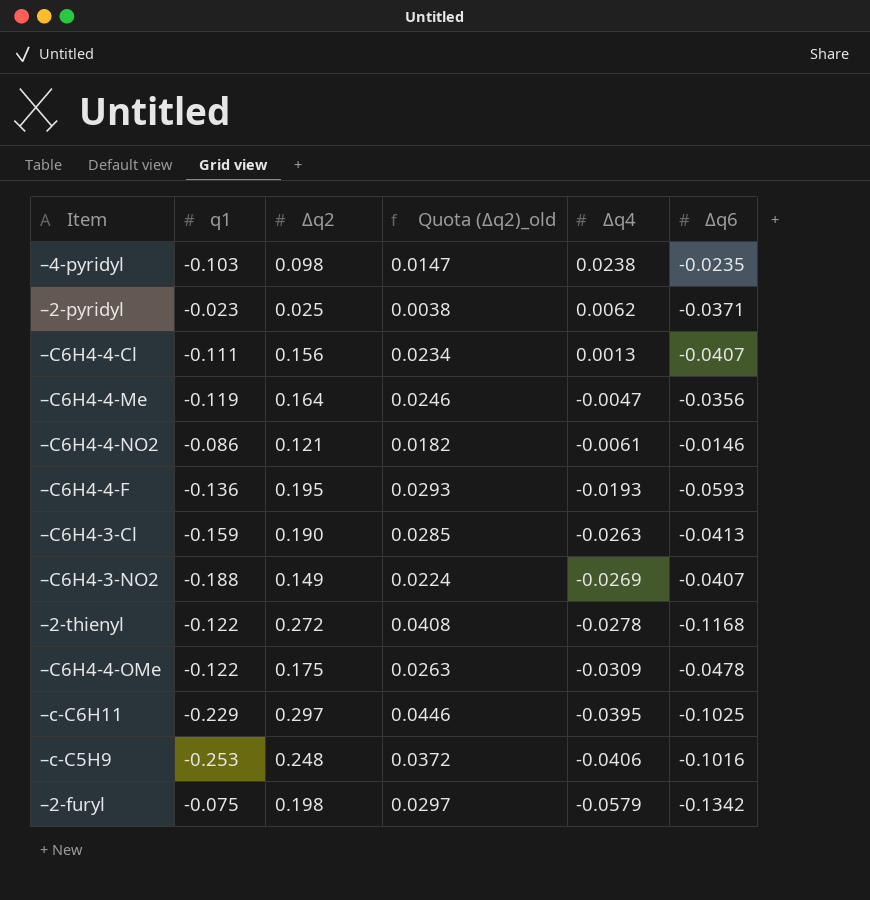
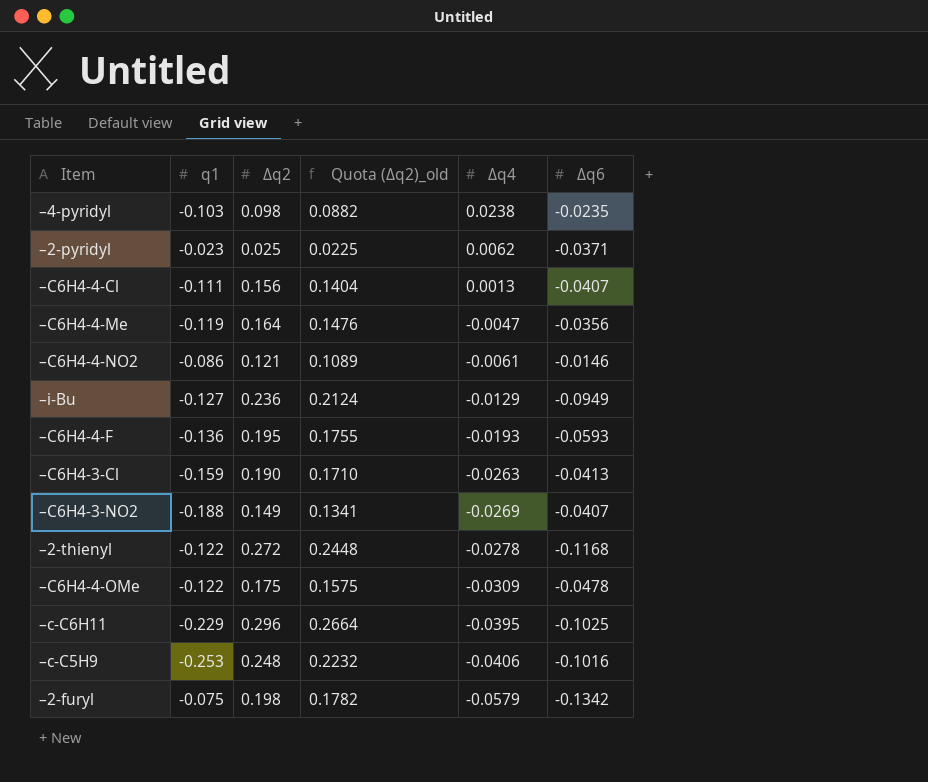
column Quota (Δq2)_old | formula: [Δq2] * 0.15 -> [Δq2] * 0.9
row –i-Bu: none -> -0.127 | 0.236 | 0.2124 | -0.0129 | -0.0949
–c-C6H11 | Δq2: 0.297 -> 0.296

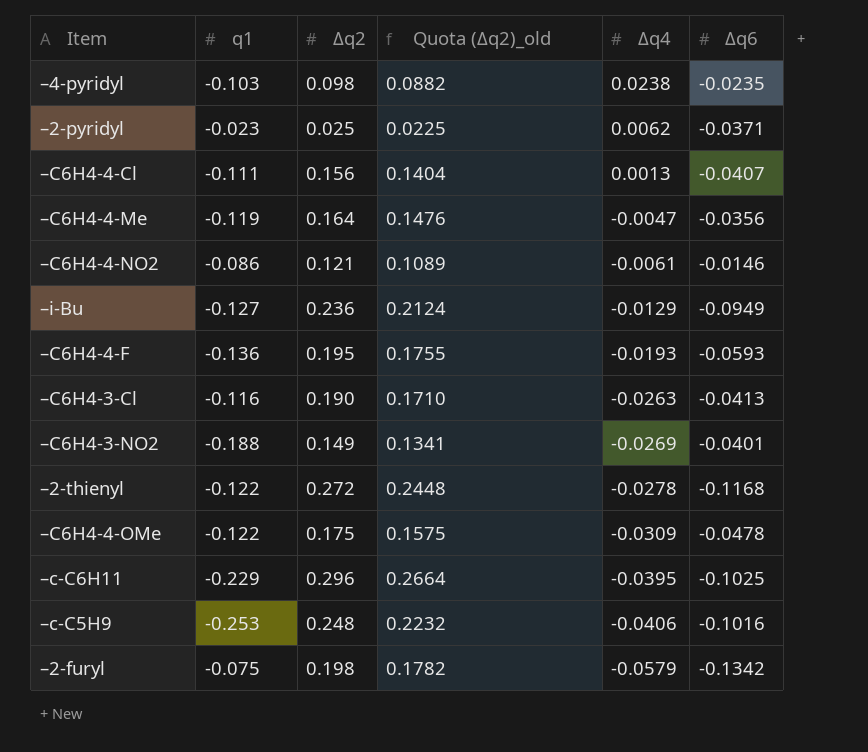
–C6H4-3-Cl | q1: -0.159 -> -0.116
–C6H4-3-NO2 | Δq6: -0.0407 -> -0.0401

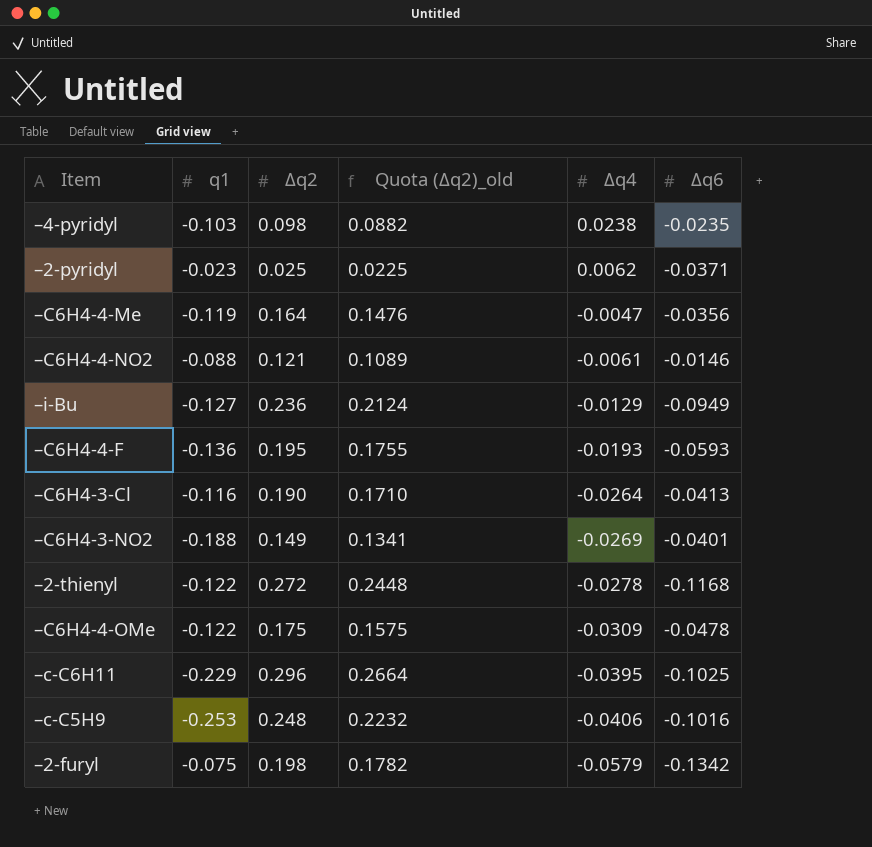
row –C6H4-4-Cl: -0.111 | 0.156 | 0.1404 | 0.0013 | -0.0407 -> none
–C6H4-4-NO2 | q1: -0.086 -> -0.088
–C6H4-3-Cl | Δq4: -0.0263 -> -0.0264

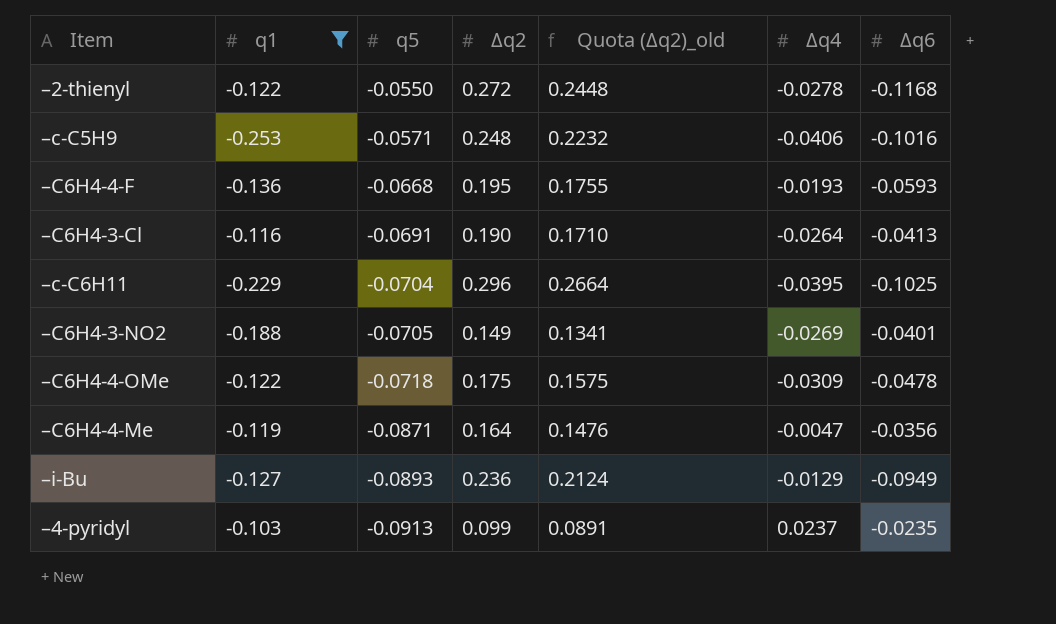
filter: none -> q1 <= -0.103
row order: Δq4 descending -> q5 descending
column q5 | position: none -> 3
–4-pyridyl | Δq2: 0.098 -> 0.099
–4-pyridyl | Quota (Δq2)_old: 0.0882 -> 0.0891
–4-pyridyl | Δq4: 0.0238 -> 0.0237

